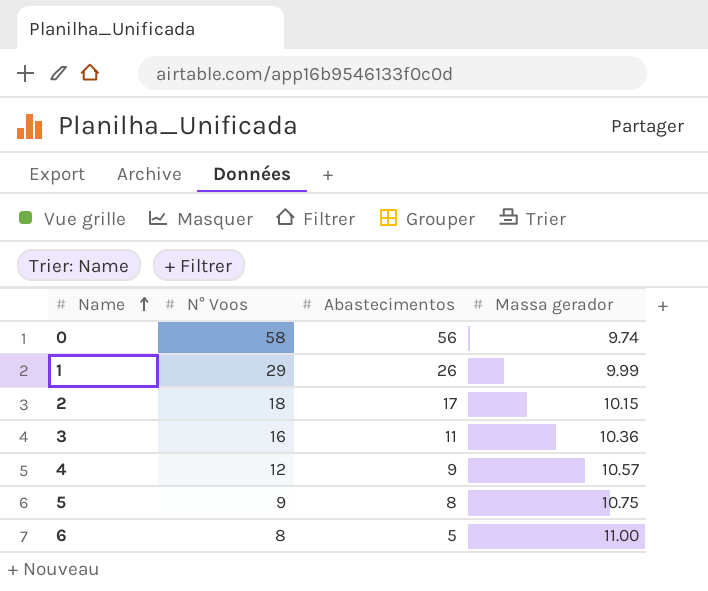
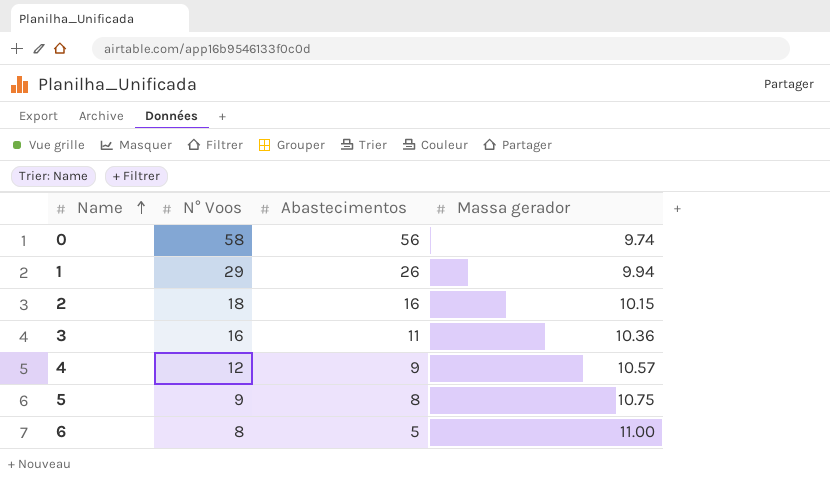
1 | Massa gerador: 9.99 -> 9.94
2 | Abastecimentos: 17 -> 16

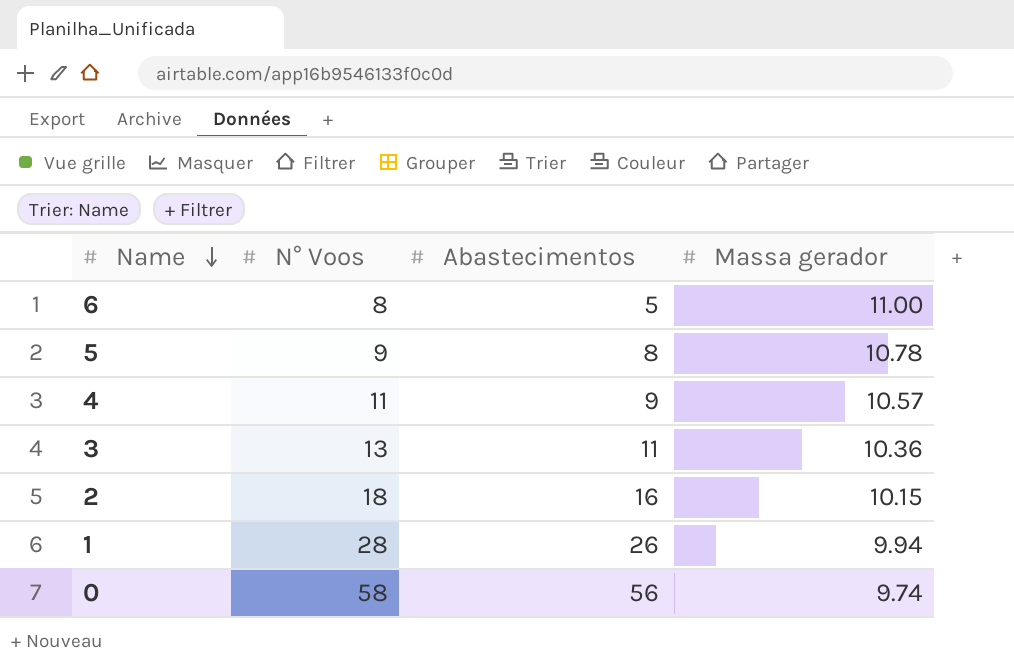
row order: Name ascending -> Name descending
5 | Massa gerador: 10.75 -> 10.78
4 | N° Voos: 12 -> 11
3 | N° Voos: 16 -> 13
1 | N° Voos: 29 -> 28

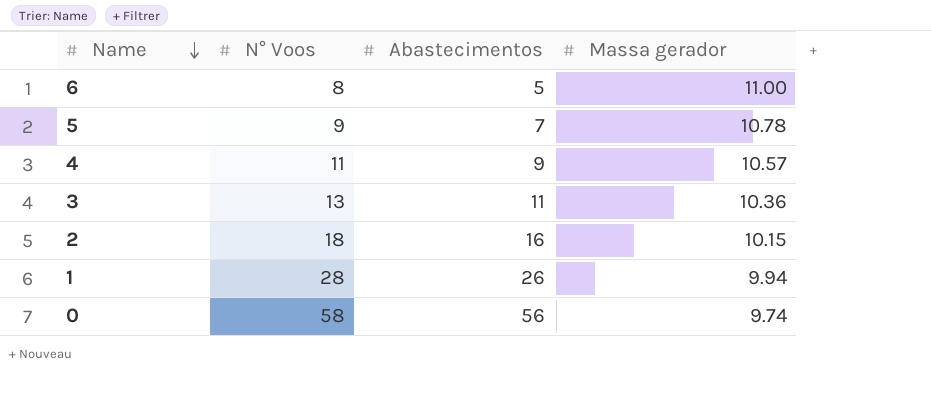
5 | Abastecimentos: 8 -> 7

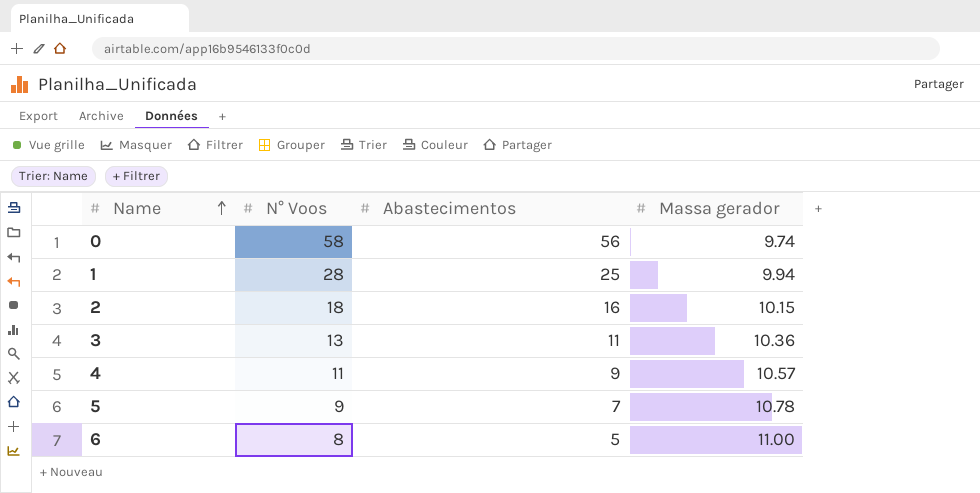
row order: Name descending -> Name ascending
1 | Abastecimentos: 26 -> 25

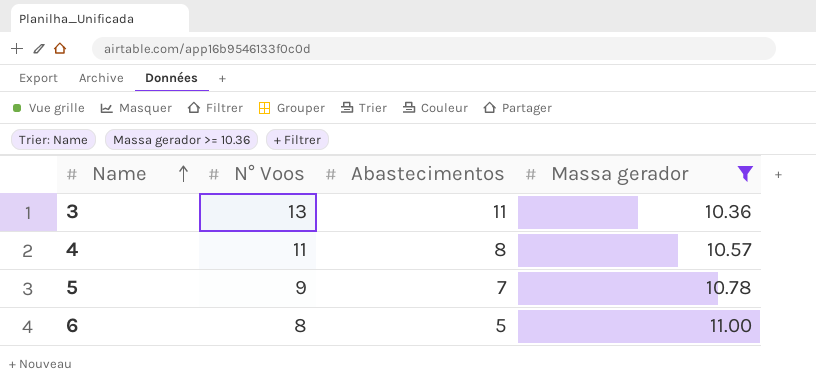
filter: none -> Massa gerador >= 10.36
4 | Abastecimentos: 9 -> 8

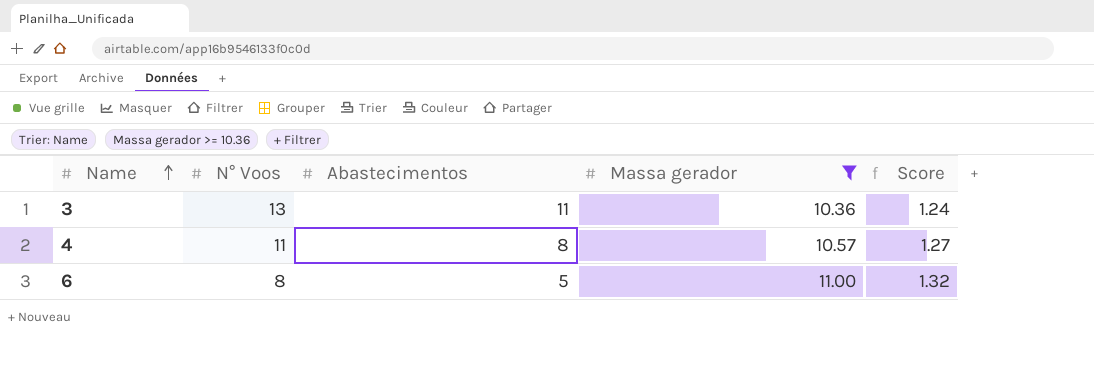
column Score | formula: none -> [Massa gerador] * 0.12
row 5: 9 | 7 | 10.78 -> none

